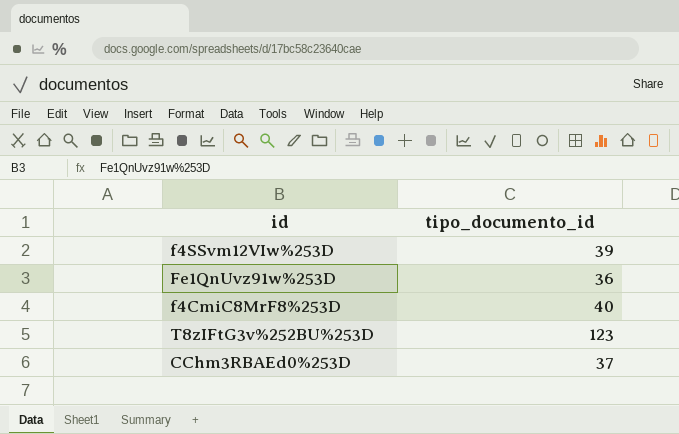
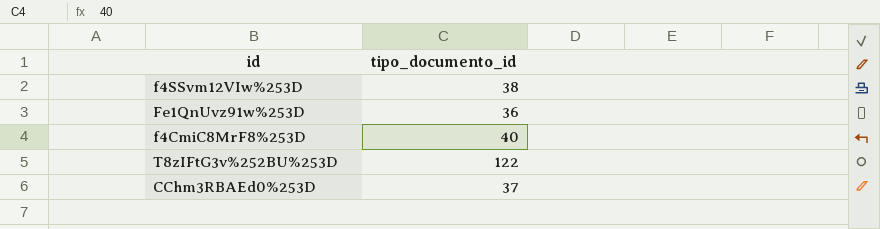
f4SSvm12VIw%253D | tipo_documento_id: 39 -> 38
T8zIFtG3v%252BU%253D | tipo_documento_id: 123 -> 122

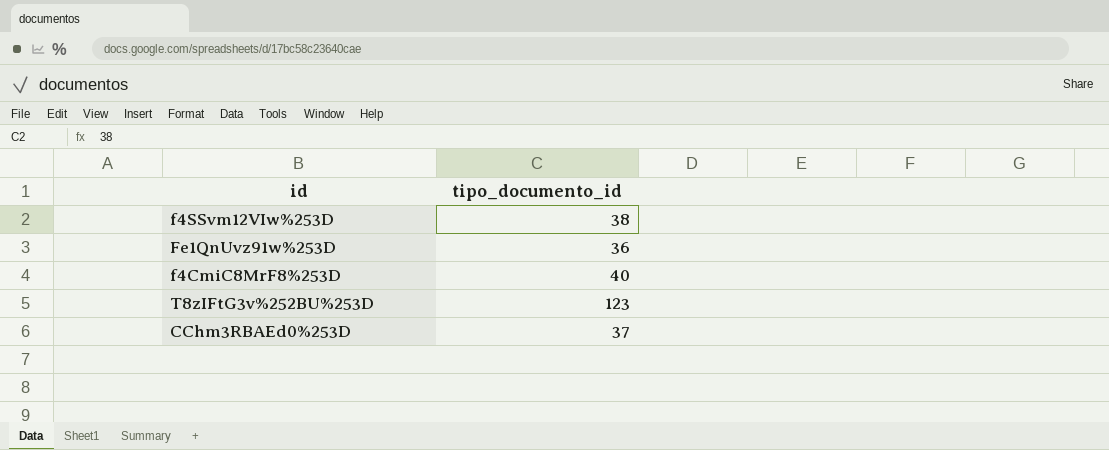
T8zIFtG3v%252BU%253D | tipo_documento_id: 122 -> 123

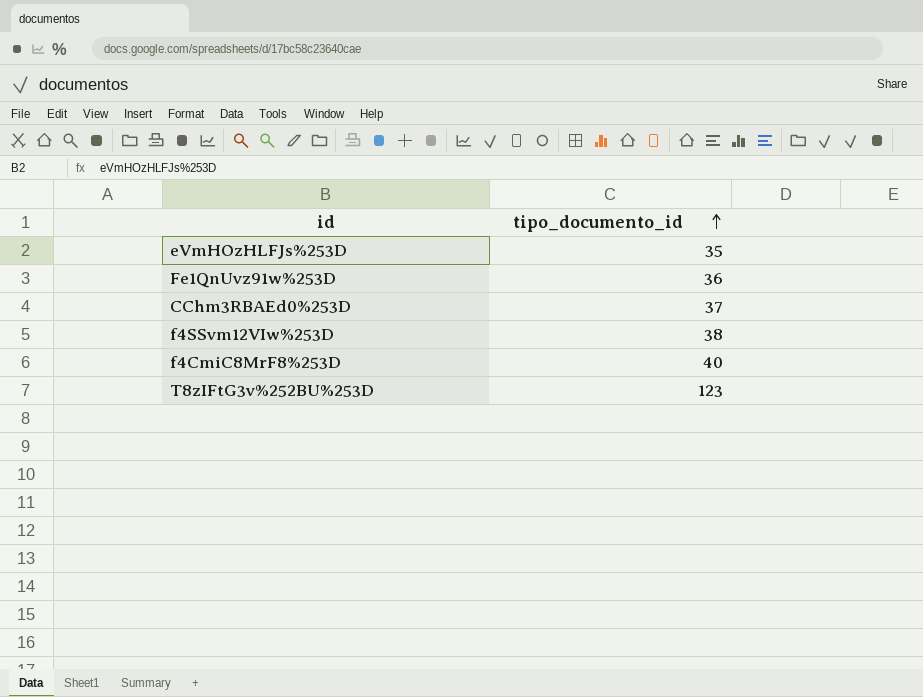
row order: none -> tipo_documento_id ascending
row eVmHOzHLFJs%253D: none -> 35

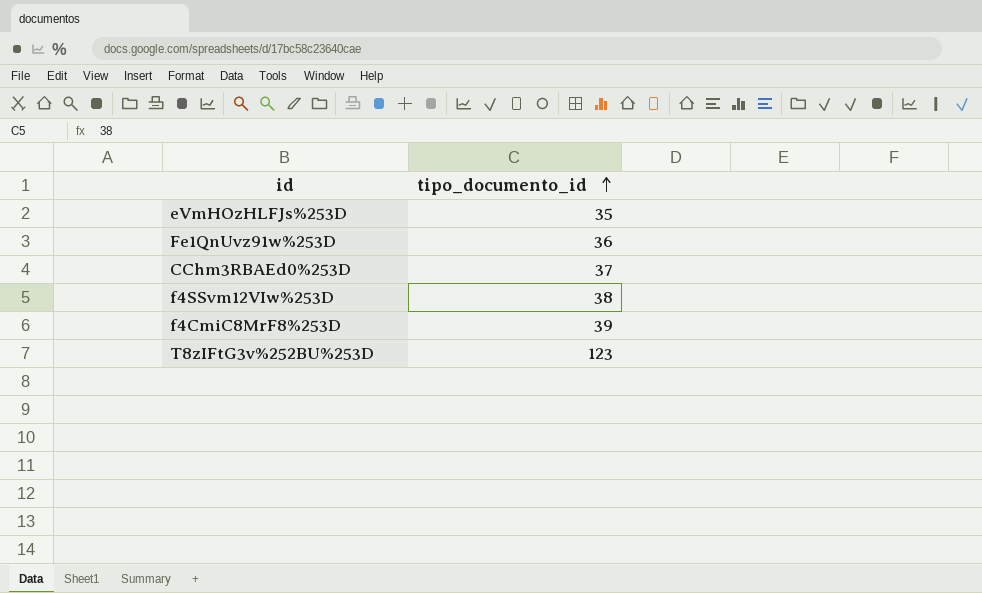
f4CmiC8MrF8%253D | tipo_documento_id: 40 -> 39

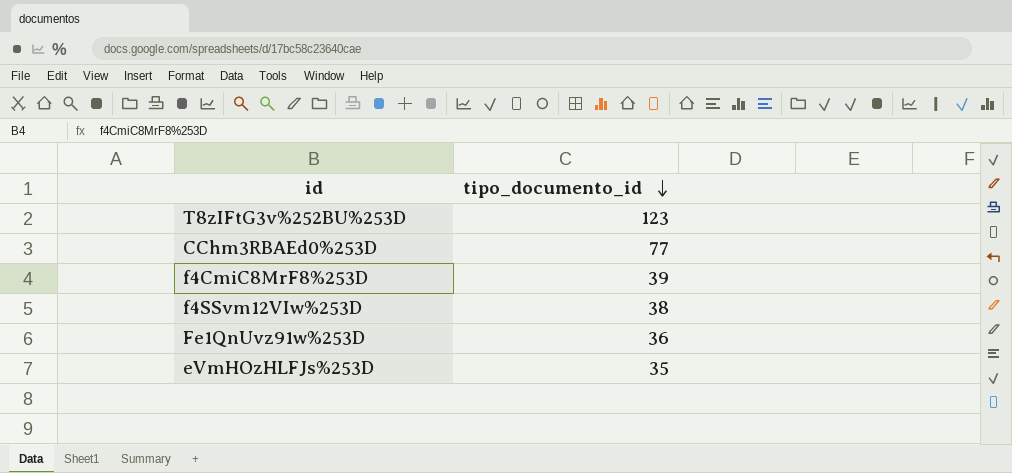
row order: tipo_documento_id ascending -> tipo_documento_id descending
CChm3RBAEd0%253D | tipo_documento_id: 37 -> 77

